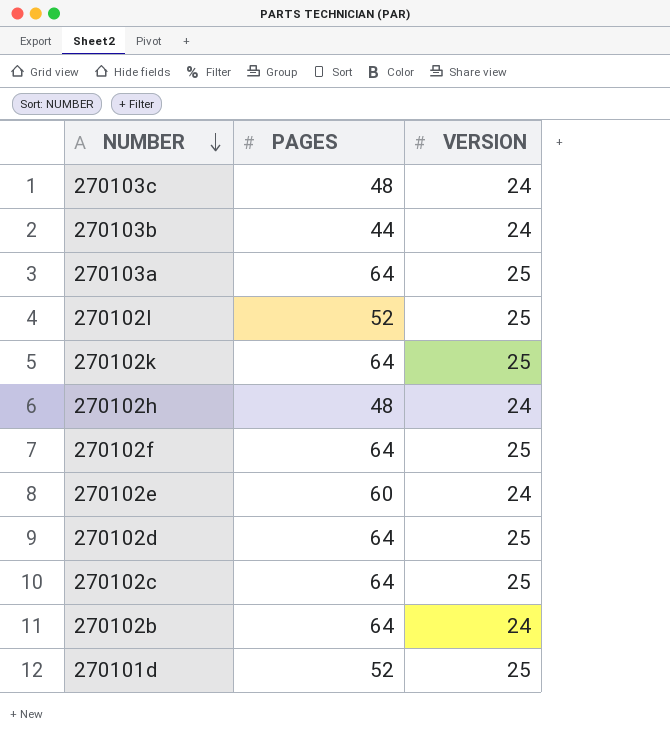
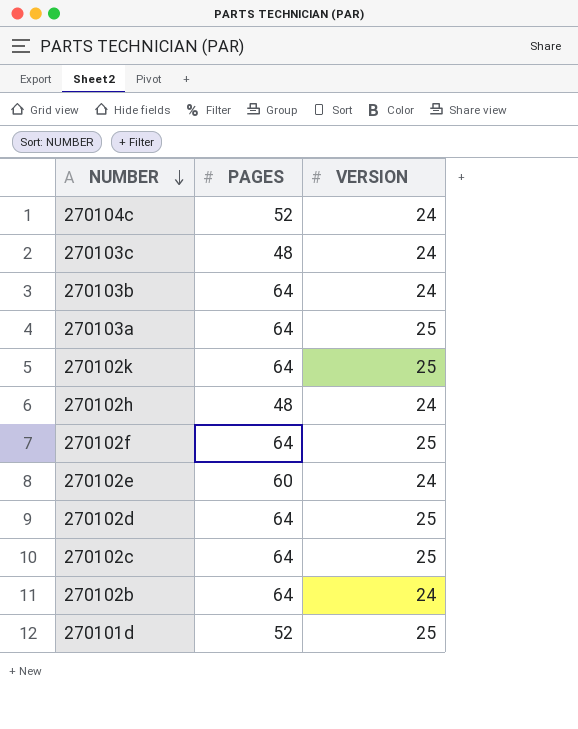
row 270102l: 52 | 25 -> none
row 270104c: none -> 52 | 24
270103b | PAGES: 44 -> 64

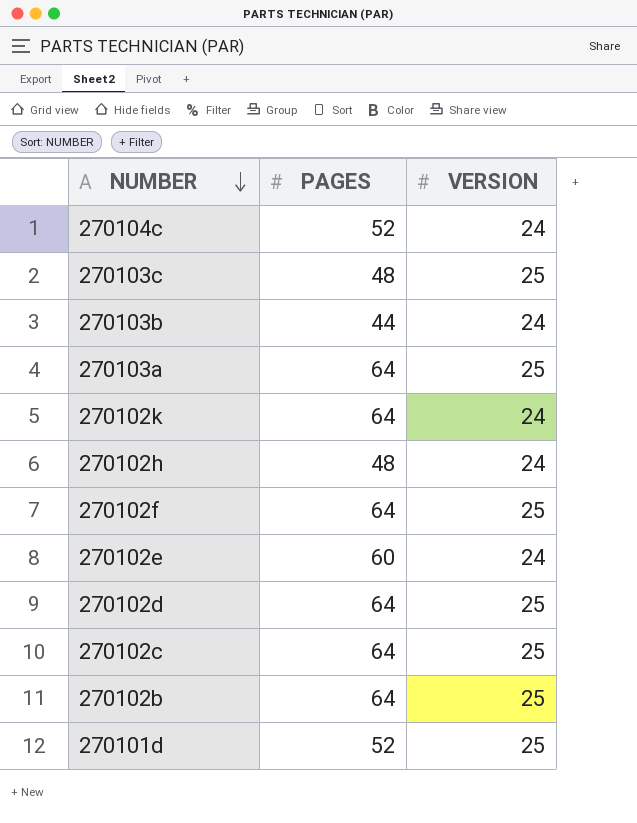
270103c | VERSION: 24 -> 25
270103b | PAGES: 64 -> 44
270102k | VERSION: 25 -> 24
270102b | VERSION: 24 -> 25

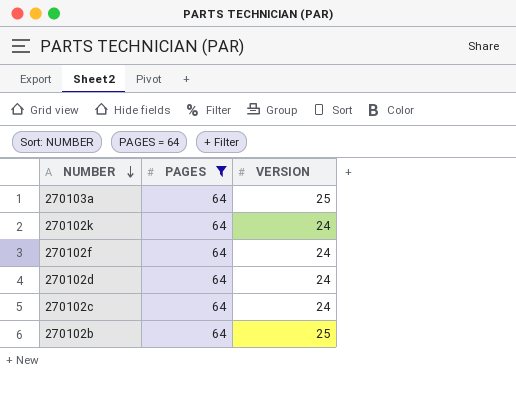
filter: none -> PAGES = 64
270102f | VERSION: 25 -> 24
270102d | VERSION: 25 -> 24
270102c | VERSION: 25 -> 24

